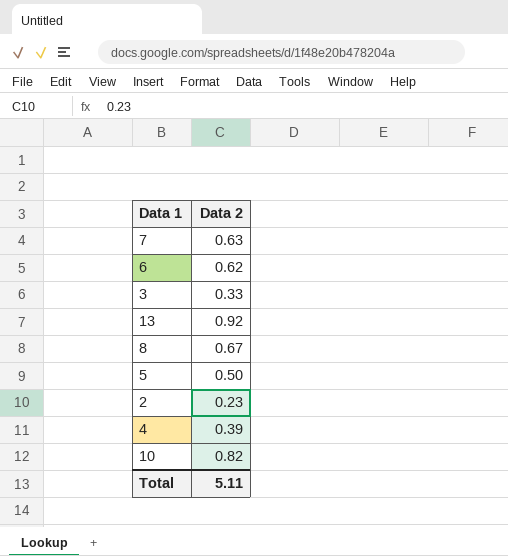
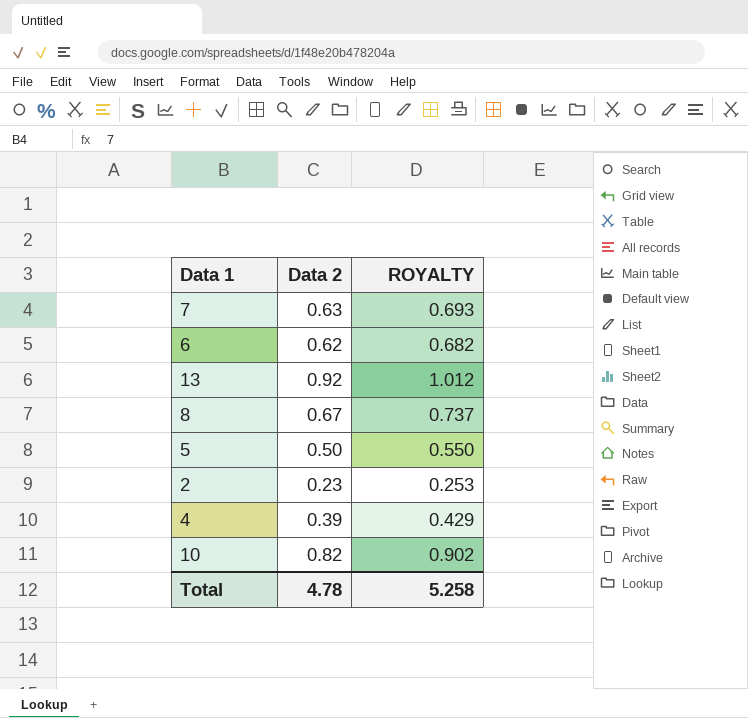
column ROYALTY | formula: none -> [Data 2] * 1.1
row 3: 0.33 -> none
Total | Data 2: 5.11 -> 4.78

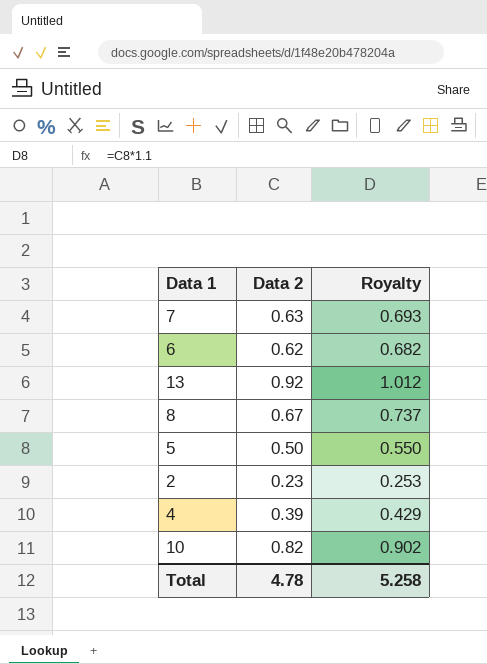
column name: ROYALTY -> Royalty

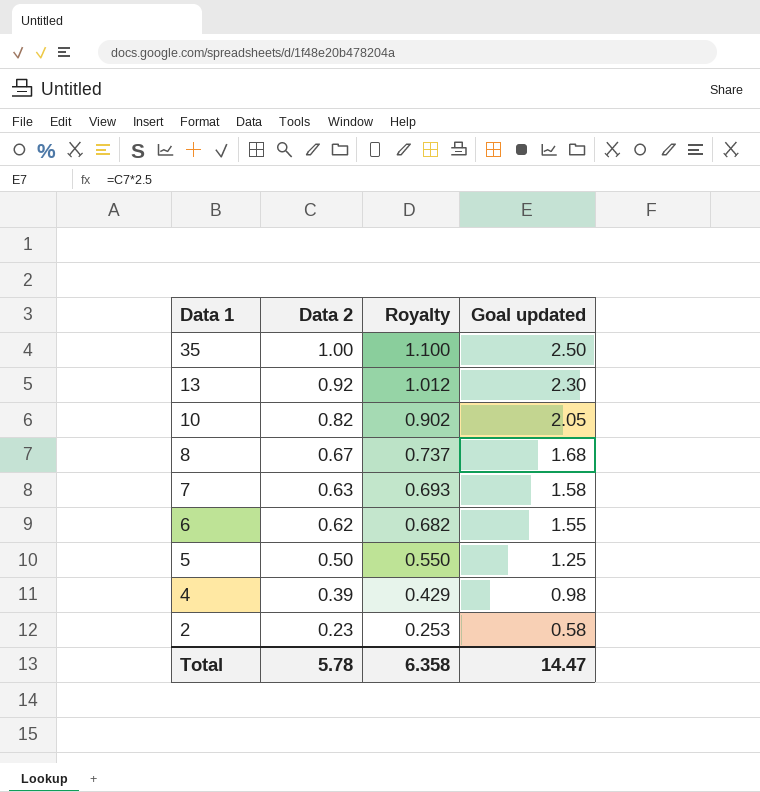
row order: none -> Data 1 descending
column Goal updated | formula: none -> [Data 2] * 2.5
row 35: none -> 1.00 | 1.100 | 2.50
Total | Data 2: 4.78 -> 5.78
Total | Royalty: 5.258 -> 6.358

